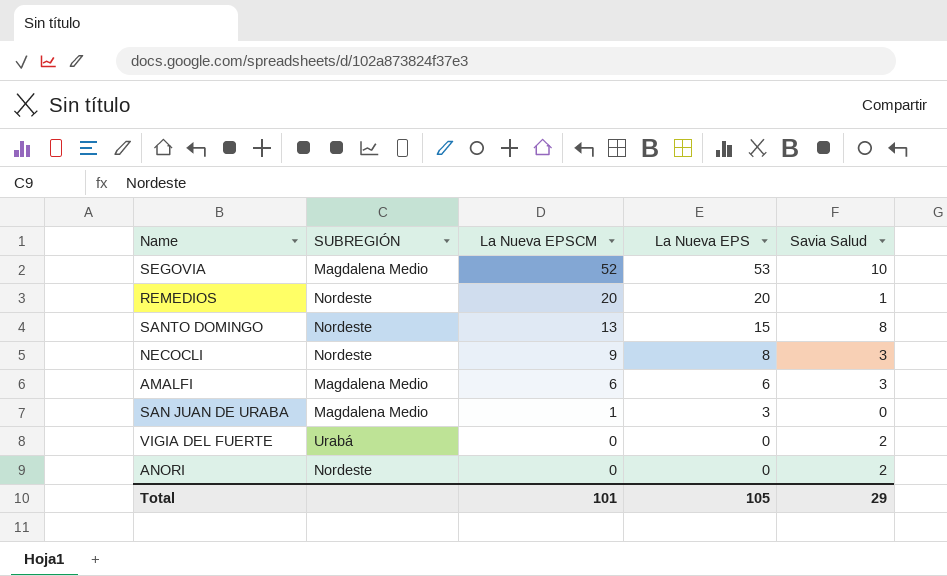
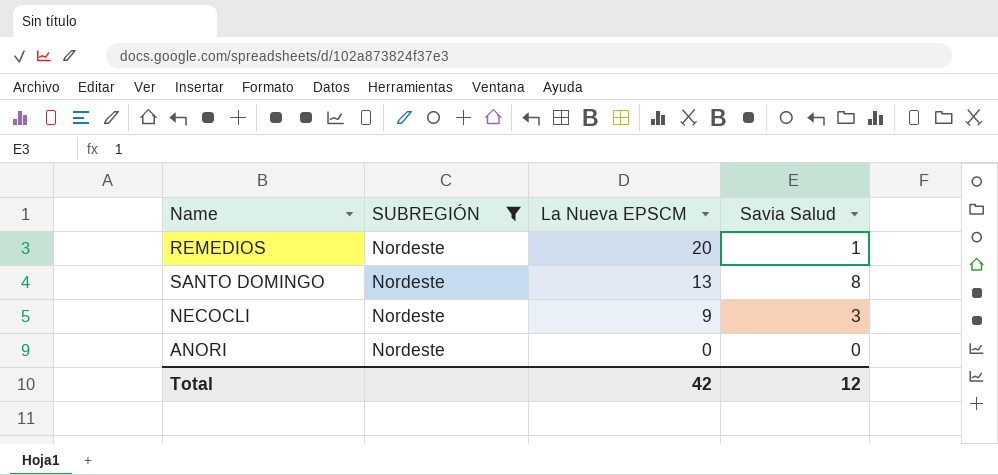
filter: none -> SUBREGIÓN = Nordeste
column La Nueva EPS | position: 4 -> none
ANORI | Savia Salud: 2 -> 0
Total | La Nueva EPSCM: 101 -> 42
Total | Savia Salud: 29 -> 12

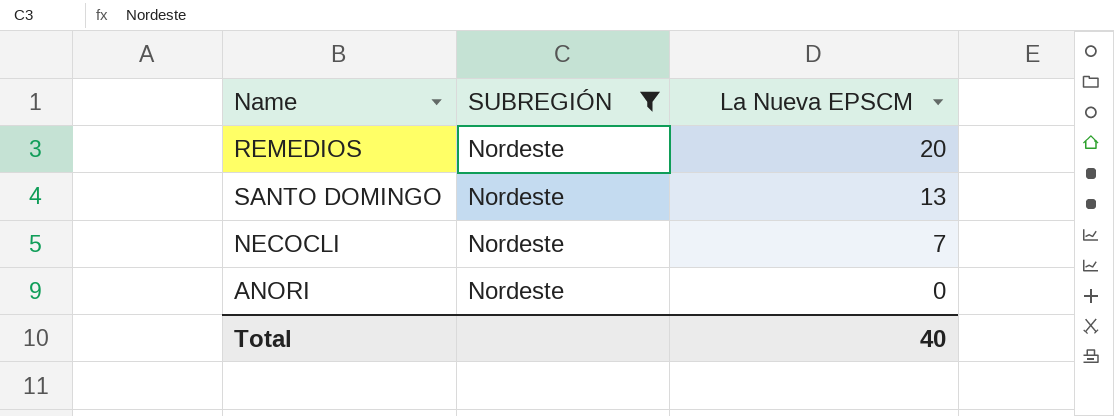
column Savia Salud | position: 4 -> none
NECOCLI | La Nueva EPSCM: 9 -> 7
Total | La Nueva EPSCM: 42 -> 40

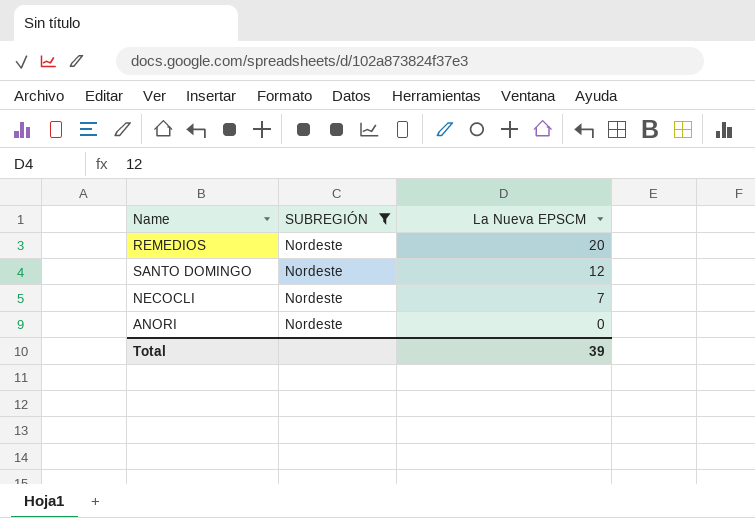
SANTO DOMINGO | La Nueva EPSCM: 13 -> 12
Total | La Nueva EPSCM: 40 -> 39

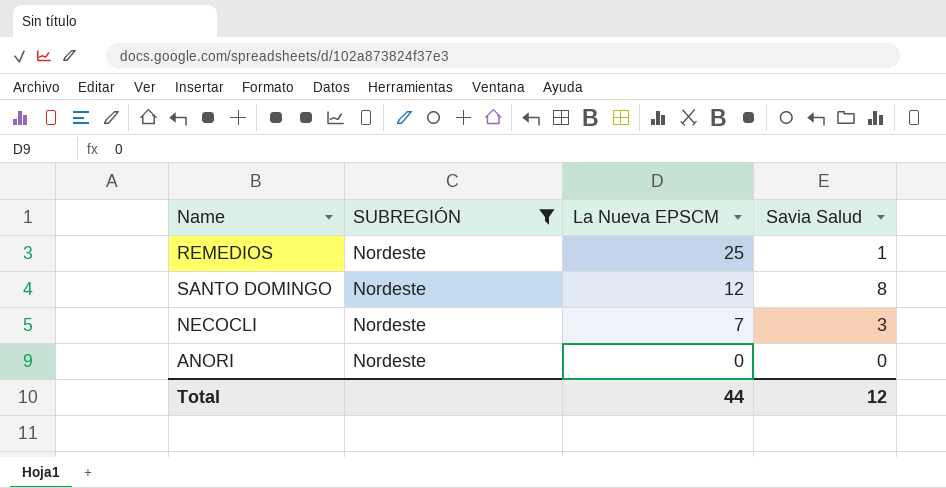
column Savia Salud | position: none -> 4
REMEDIOS | La Nueva EPSCM: 20 -> 25
Total | La Nueva EPSCM: 39 -> 44

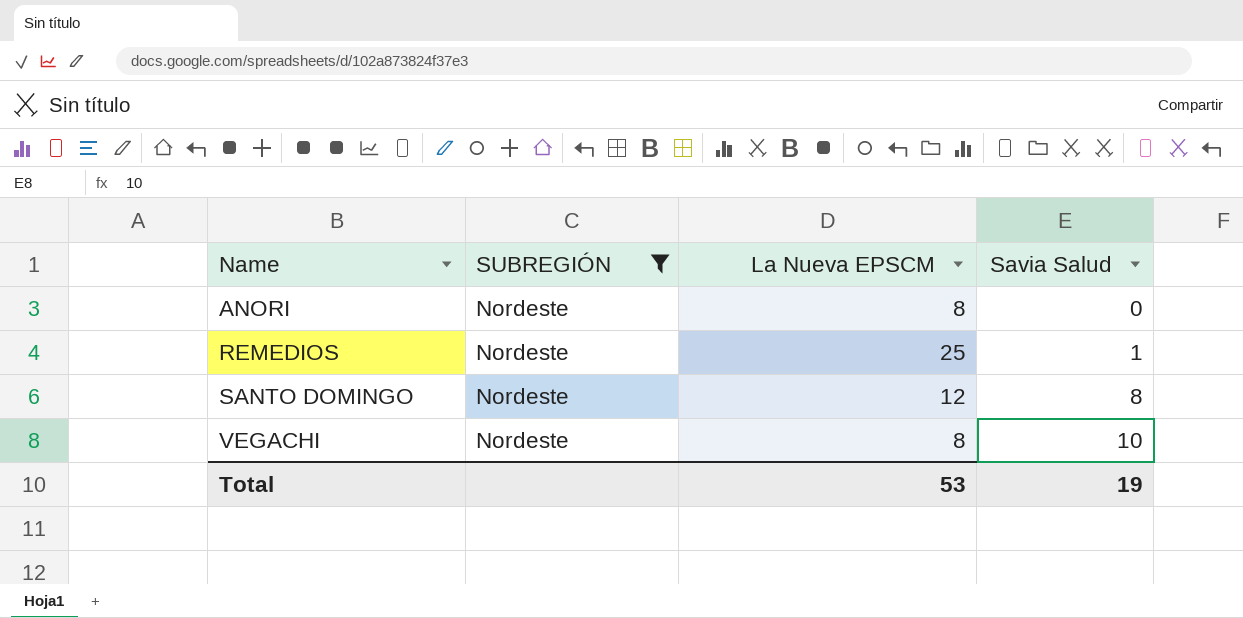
row order: La Nueva EPSCM descending -> Name ascending
row NECOCLI: Nordeste | 7 | 3 -> none
ANORI | La Nueva EPSCM: 0 -> 8
row VEGACHI: none -> Nordeste | 8 | 10
Total | La Nueva EPSCM: 44 -> 53
Total | Savia Salud: 12 -> 19

